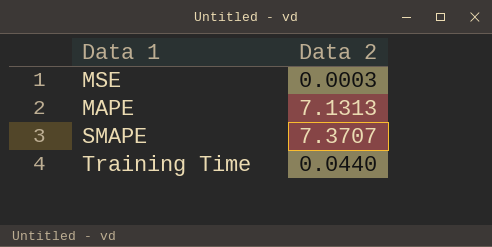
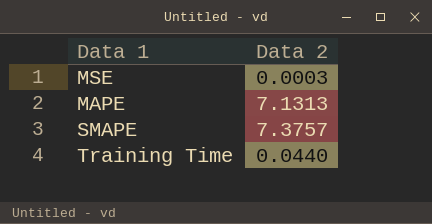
SMAPE | Data 2: 7.3707 -> 7.3757

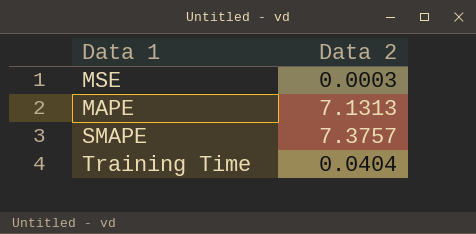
Training Time | Data 2: 0.0440 -> 0.0404

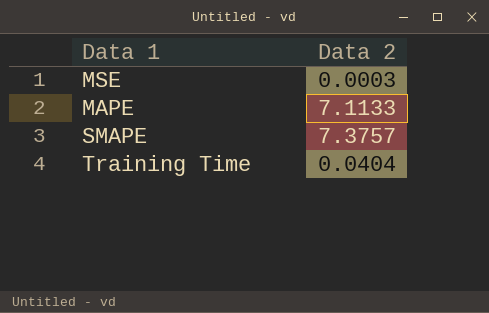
MAPE | Data 2: 7.1313 -> 7.1133

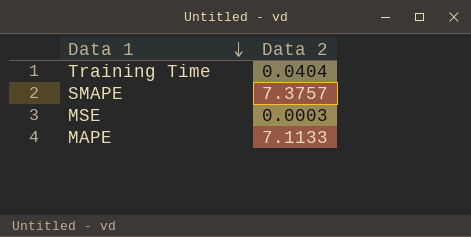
row order: none -> Data 1 descending

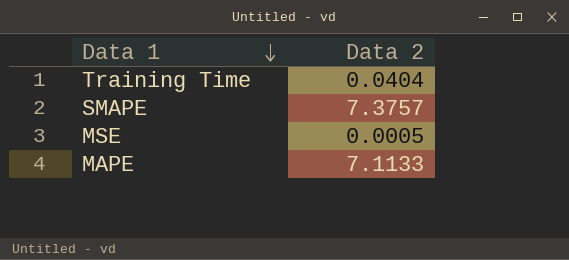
MSE | Data 2: 0.0003 -> 0.0005

